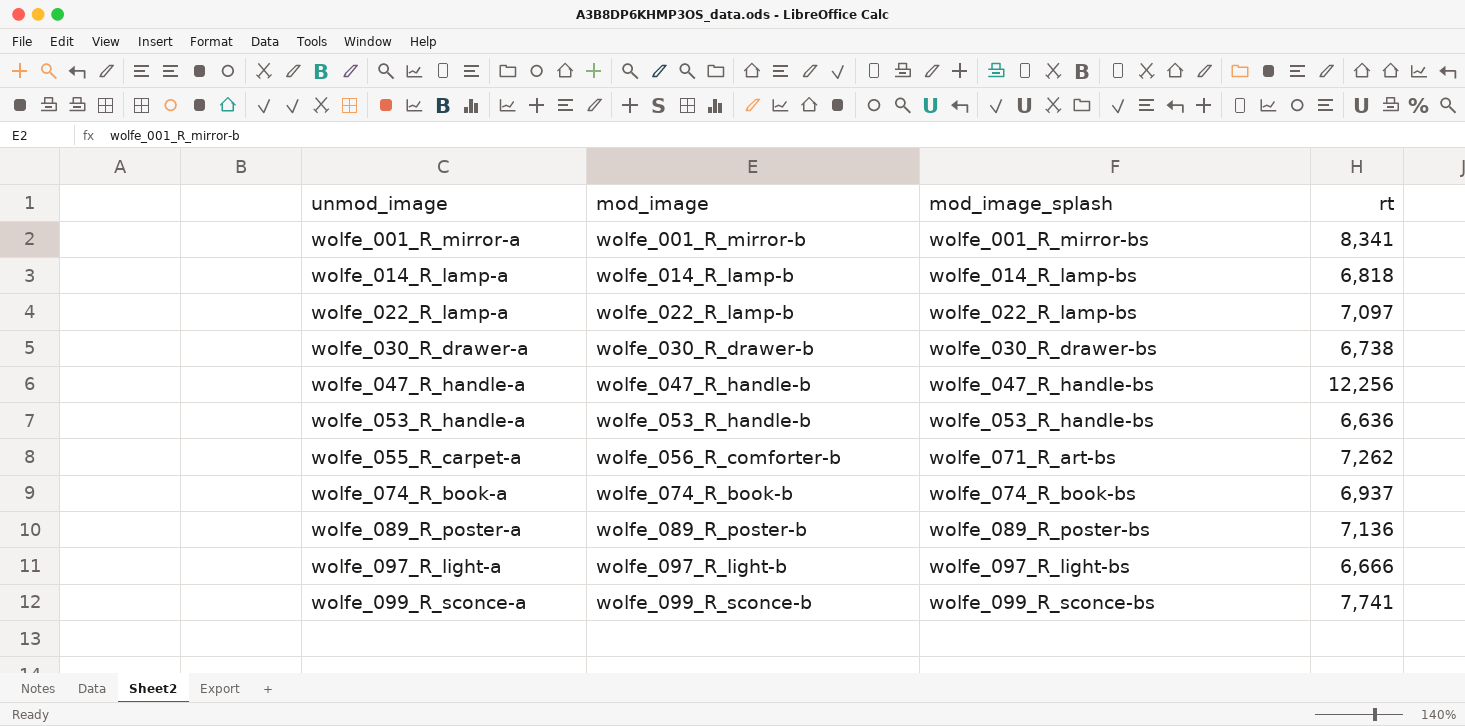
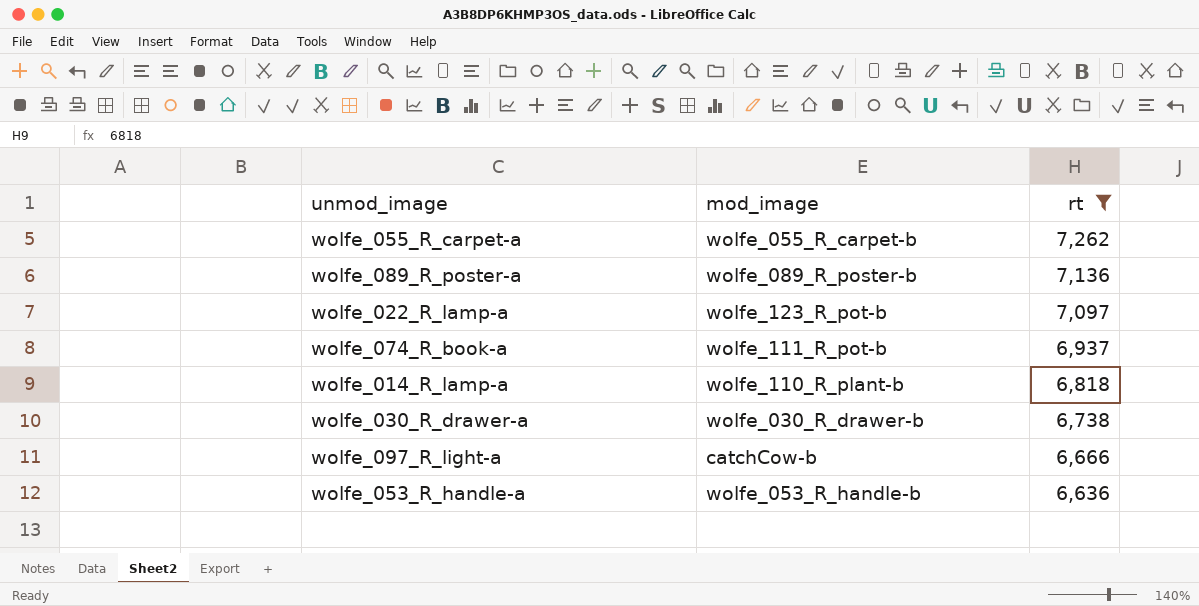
filter: none -> rt <= 7,262
row order: unmod_image ascending -> rt descending
column mod_image_splash | position: 3 -> none
wolfe_055_R_carpet-a | mod_image: wolfe_056_R_comforter-b -> wolfe_055_R_carpet-b
wolfe_022_R_lamp-a | mod_image: wolfe_022_R_lamp-b -> wolfe_123_R_pot-b
wolfe_074_R_book-a | mod_image: wolfe_074_R_book-b -> wolfe_111_R_pot-b
wolfe_014_R_lamp-a | mod_image: wolfe_014_R_lamp-b -> wolfe_110_R_plant-b
wolfe_097_R_light-a | mod_image: wolfe_097_R_light-b -> catchCow-b

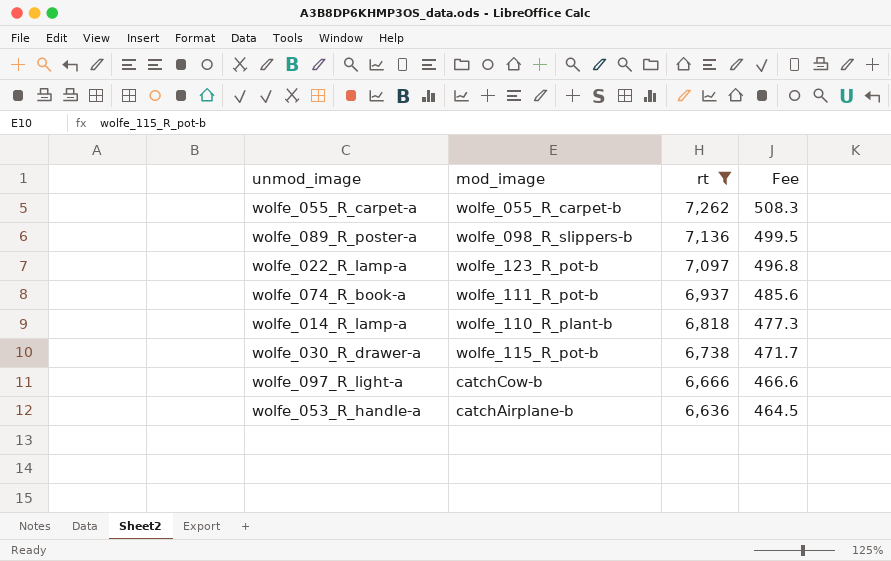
column Fee | formula: none -> [rt] * 0.07
wolfe_089_R_poster-a | mod_image: wolfe_089_R_poster-b -> wolfe_098_R_slippers-b
wolfe_030_R_drawer-a | mod_image: wolfe_030_R_drawer-b -> wolfe_115_R_pot-b
wolfe_053_R_handle-a | mod_image: wolfe_053_R_handle-b -> catchAirplane-b

